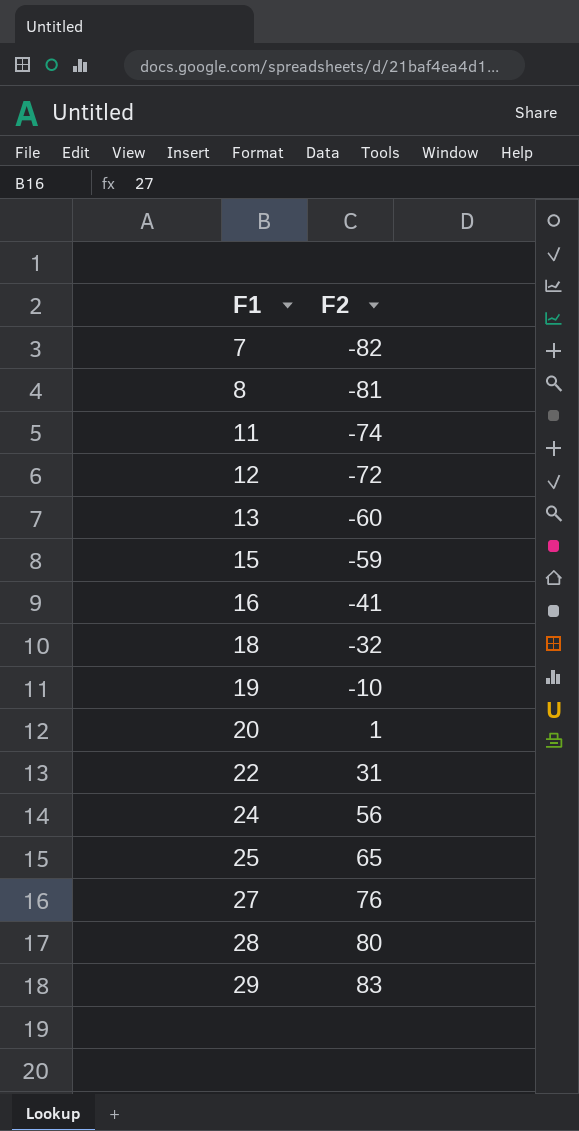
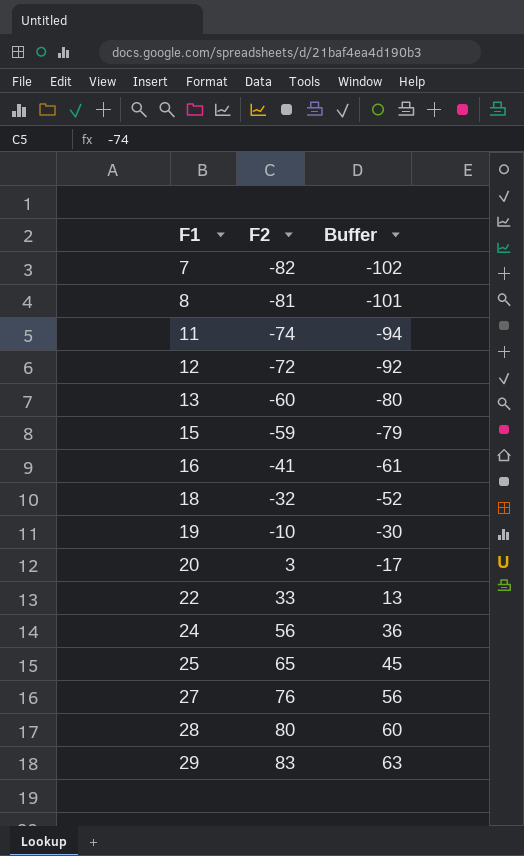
column Buffer | formula: none -> [F2] - 20
20 | F2: 1 -> 3
22 | F2: 31 -> 33

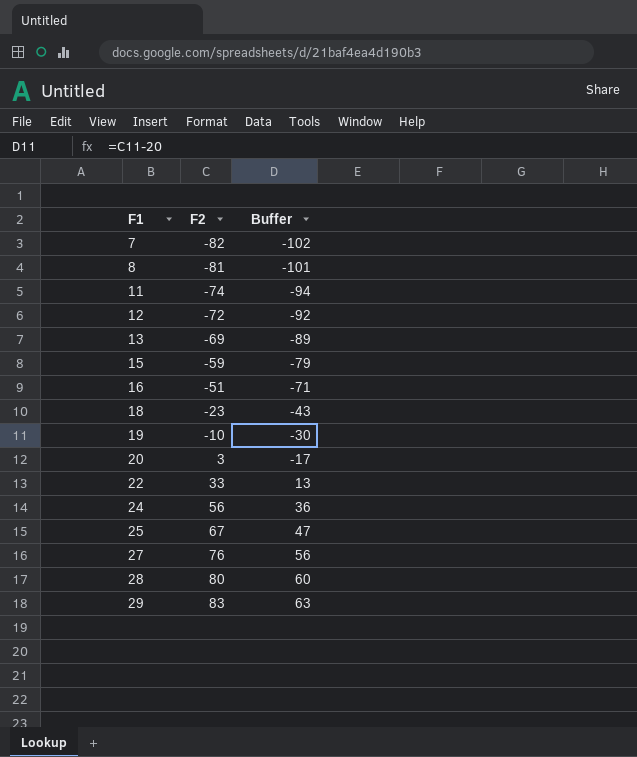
13 | F2: -60 -> -69
13 | Buffer: -80 -> -89
16 | F2: -41 -> -51
16 | Buffer: -61 -> -71
18 | F2: -32 -> -23
18 | Buffer: -52 -> -43
25 | F2: 65 -> 67
25 | Buffer: 45 -> 47

